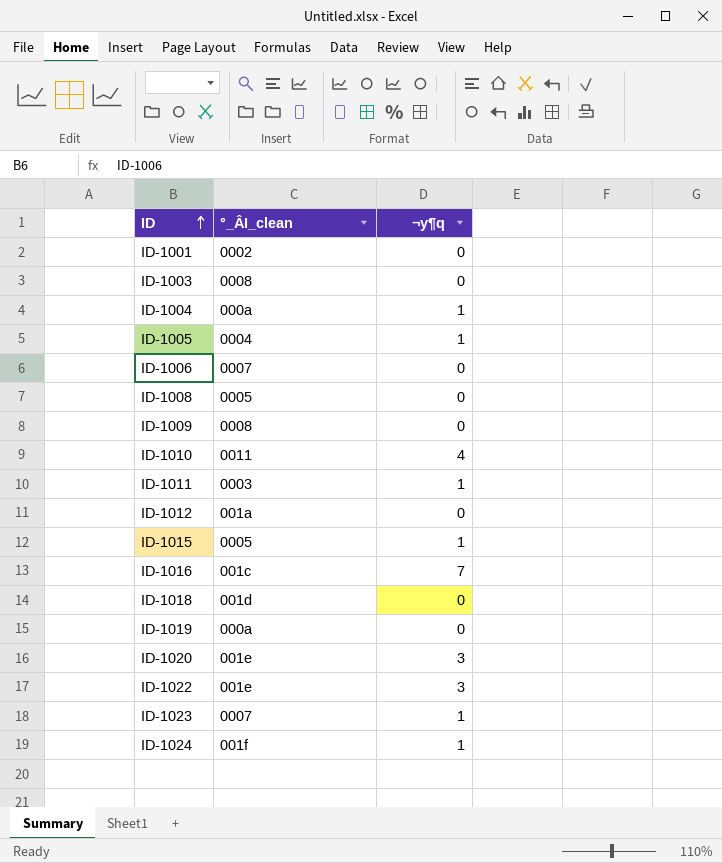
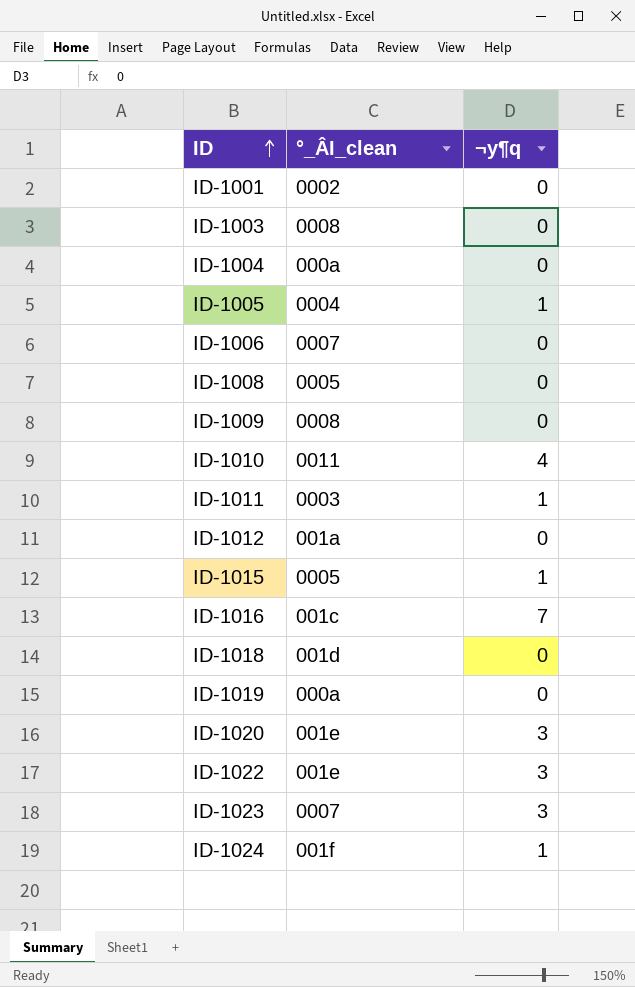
ID-1004 | ¬y¶q: 1 -> 0
ID-1023 | ¬y¶q: 1 -> 3

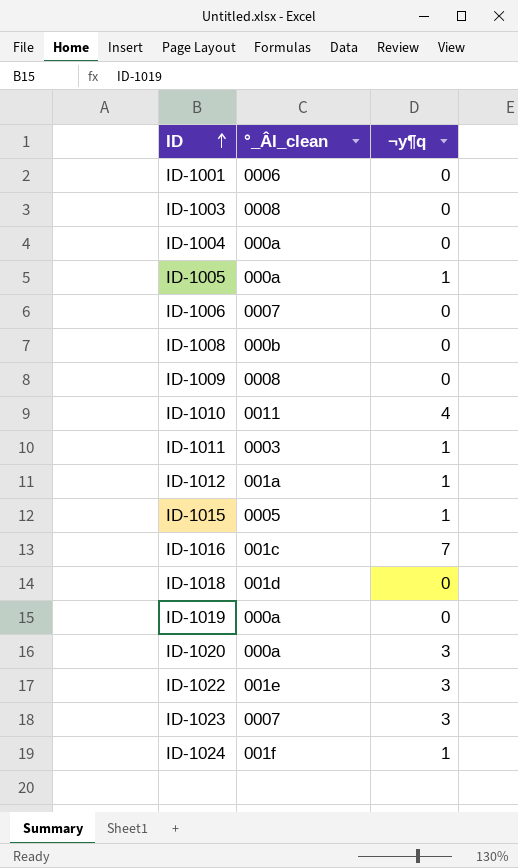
ID-1001 | °_ÂI_clean: 0002 -> 0006
ID-1005 | °_ÂI_clean: 0004 -> 000a
ID-1008 | °_ÂI_clean: 0005 -> 000b
ID-1012 | ¬y¶q: 0 -> 1
ID-1020 | °_ÂI_clean: 001e -> 000a

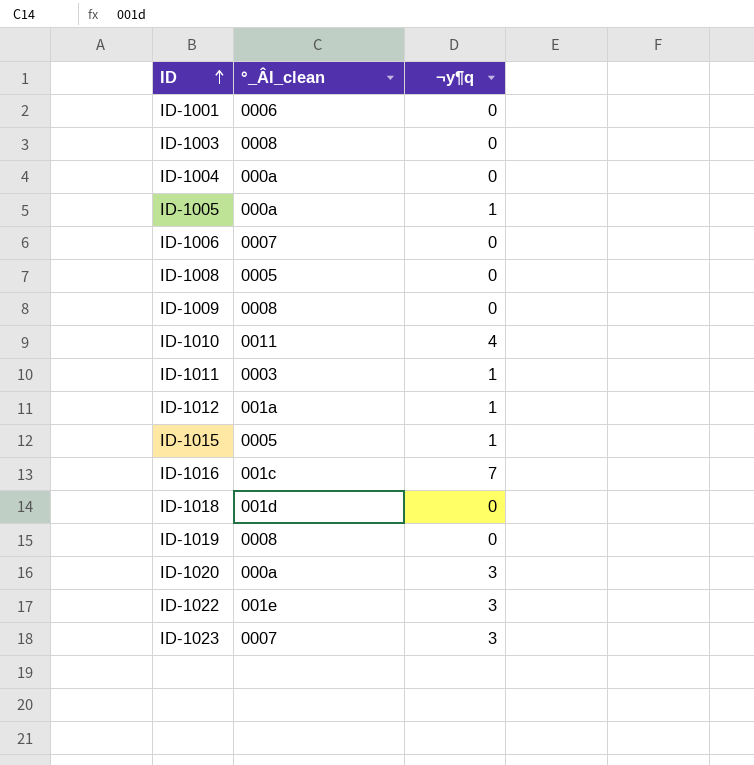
row ID-1024: 001f | 1 -> none
ID-1008 | °_ÂI_clean: 000b -> 0005
ID-1019 | °_ÂI_clean: 000a -> 0008

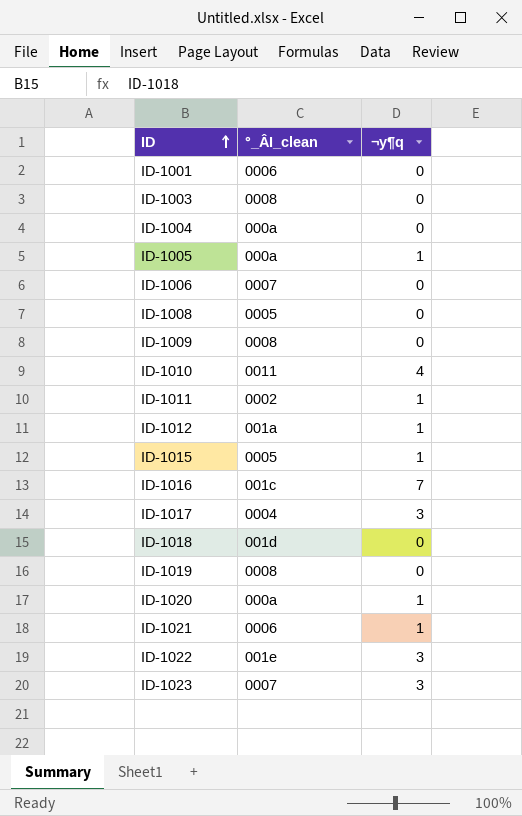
ID-1011 | °_ÂI_clean: 0003 -> 0002
row ID-1017: none -> 0004 | 3
ID-1020 | ¬y¶q: 3 -> 1
row ID-1021: none -> 0006 | 1

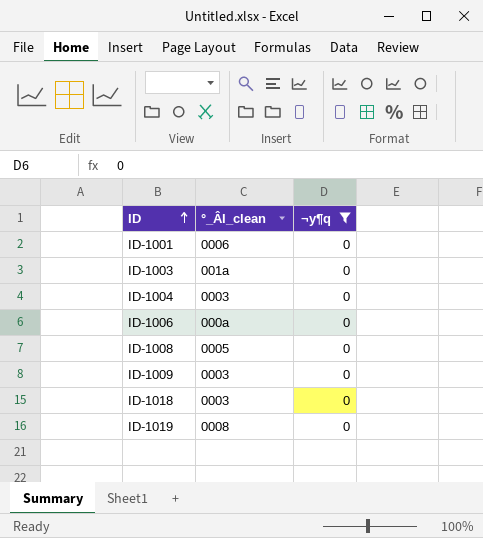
filter: none -> ¬y¶q = 0
ID-1003 | °_ÂI_clean: 0008 -> 001a
ID-1004 | °_ÂI_clean: 000a -> 0003
ID-1006 | °_ÂI_clean: 0007 -> 000a
ID-1009 | °_ÂI_clean: 0008 -> 0003
ID-1018 | °_ÂI_clean: 001d -> 0003

